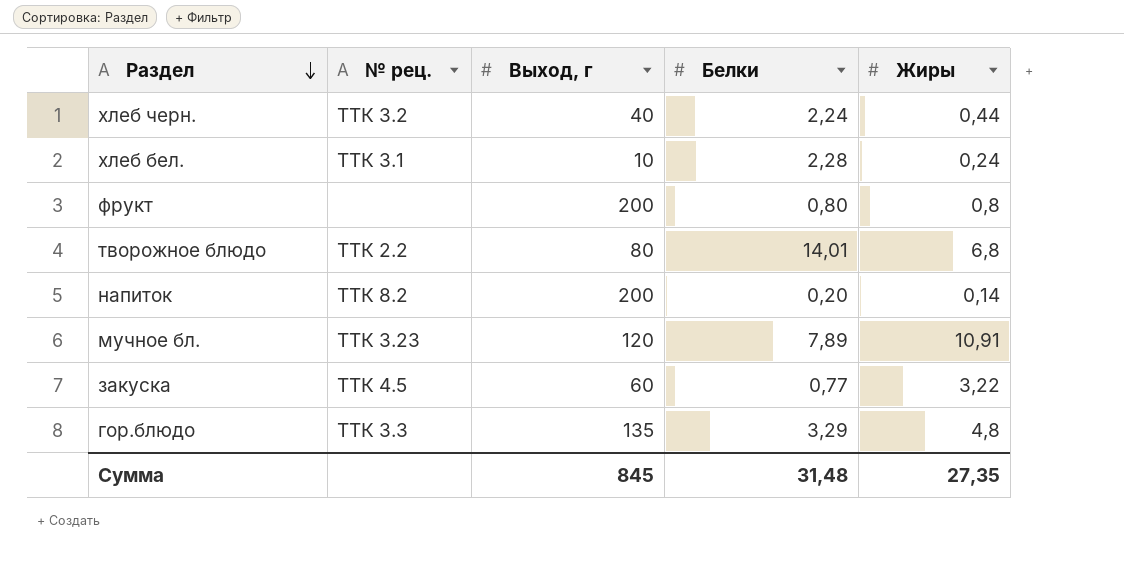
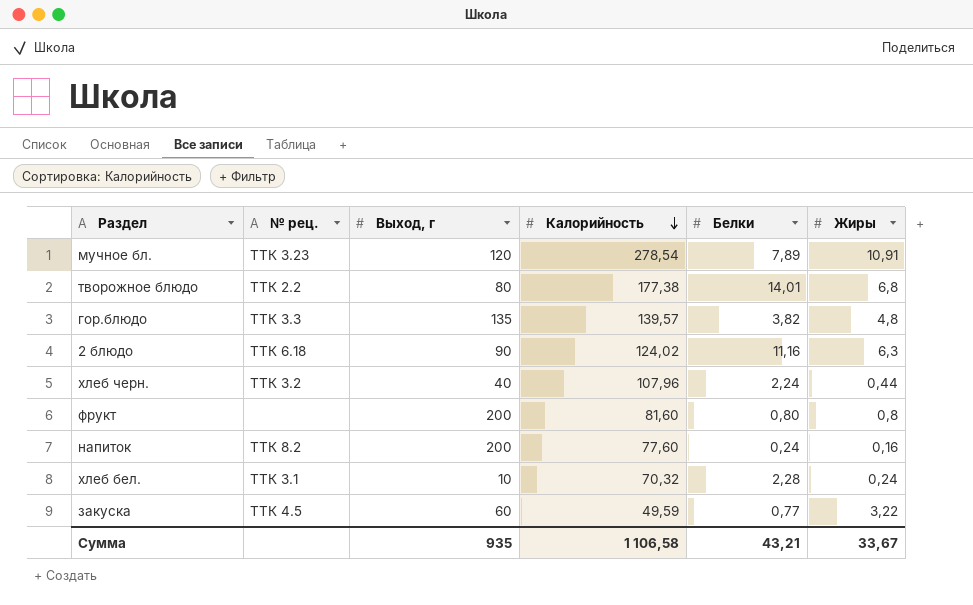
row order: Раздел descending -> Калорийность descending
column Калорийность | position: none -> 4
гор.блюдо | Белки: 3,29 -> 3,82
row 2 блюдо: none -> ТТК 6.18 | 90 | 124,02 | 11,16 | 6,3
напиток | Белки: 0,20 -> 0,24
напиток | Жиры: 0,14 -> 0,16
Сумма | Выход, г: 845 -> 935
Сумма | Белки: 31,48 -> 43,21
Сумма | Жиры: 27,35 -> 33,67

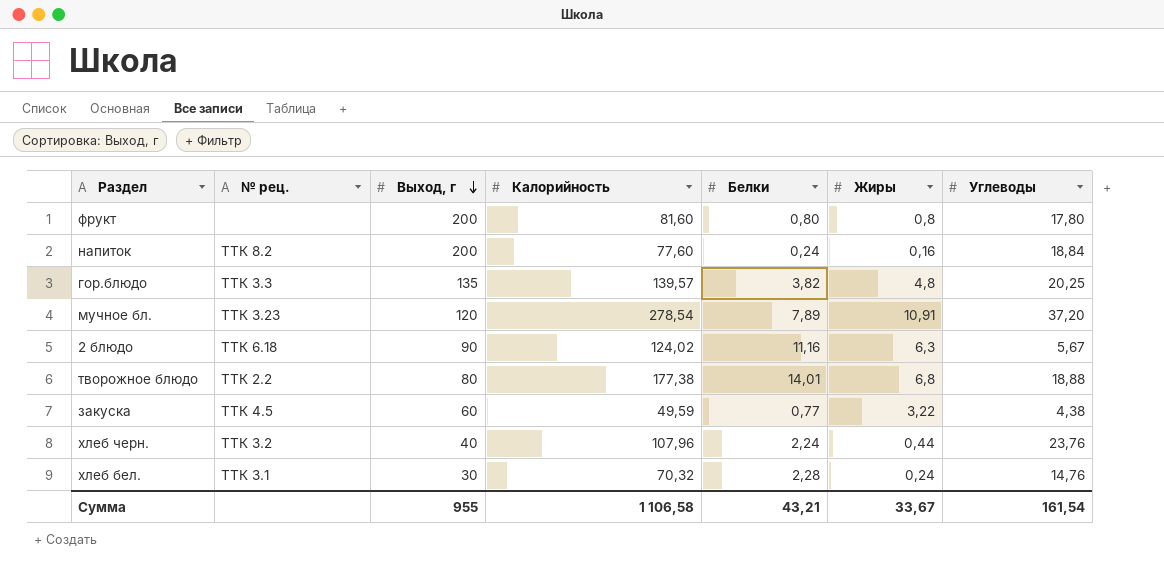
row order: Калорийность descending -> Выход, г descending
column Углеводы | position: none -> 7
хлеб бел. | Выход, г: 10 -> 30
Сумма | Выход, г: 935 -> 955

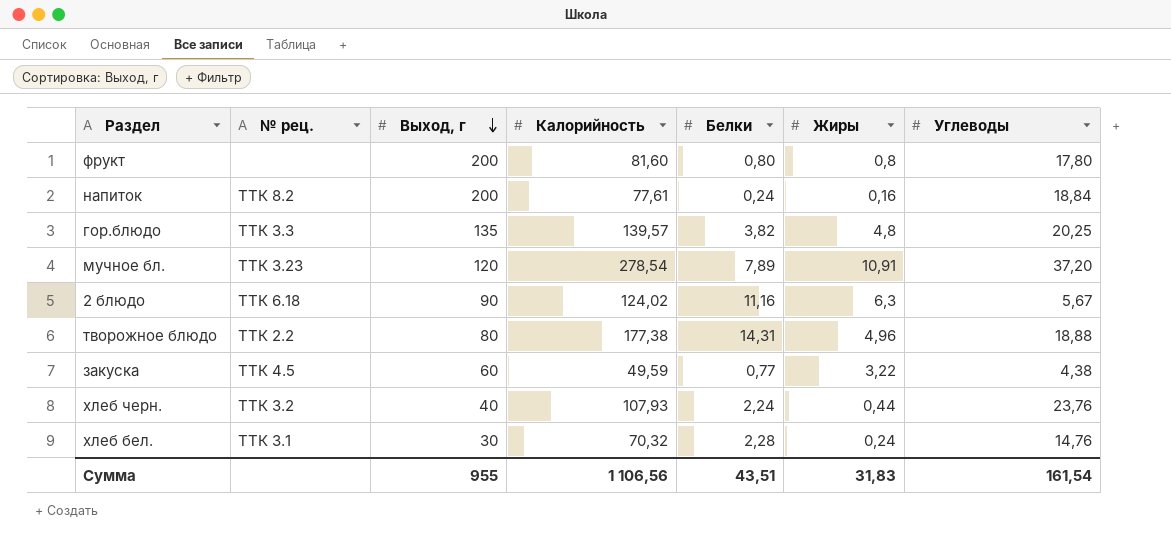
напиток | Калорийность: 77,60 -> 77,61
творожное блюдо | Белки: 14,01 -> 14,31
творожное блюдо | Жиры: 6,8 -> 4,96
хлеб черн. | Калорийность: 107,96 -> 107,93
Сумма | Калорийность: 1 106,58 -> 1 106,56
Сумма | Белки: 43,21 -> 43,51
Сумма | Жиры: 33,67 -> 31,83

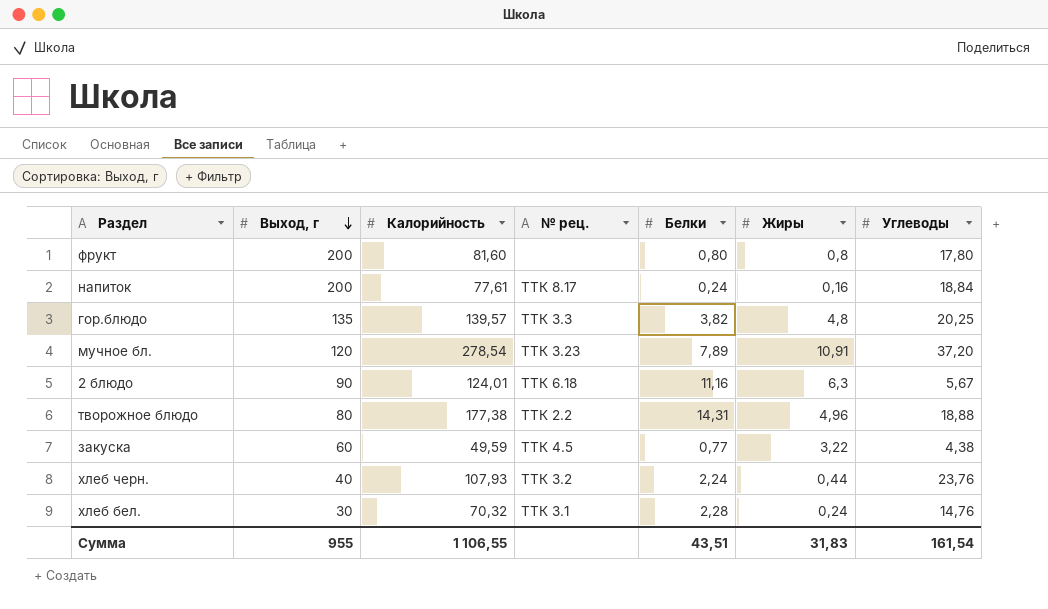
column № рец. | position: 2 -> 4
напиток | № рец.: ТТК 8.2 -> ТТК 8.17
2 блюдо | Калорийность: 124,02 -> 124,01
Сумма | Калорийность: 1 106,56 -> 1 106,55

